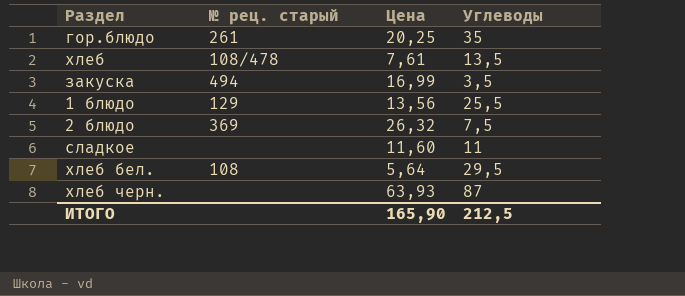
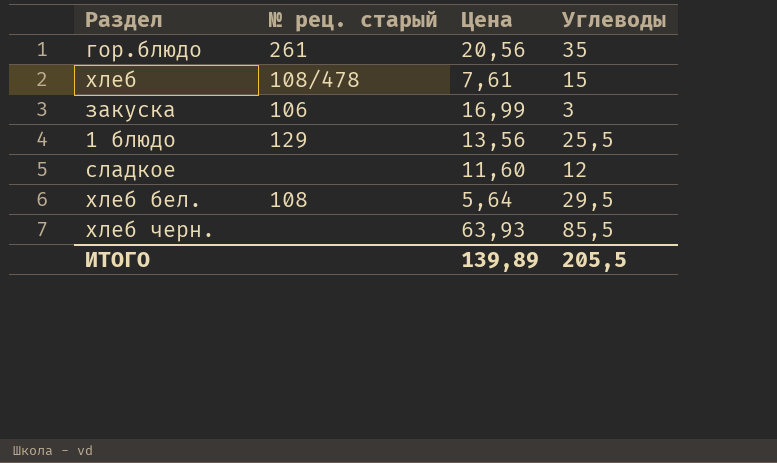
row 2 блюдо: 369 | 26,32 | 7,5 -> none
гор.блюдо | Цена: 20,25 -> 20,56
хлеб | Углеводы: 13,5 -> 15
закуска | № рец. старый: 494 -> 106
закуска | Углеводы: 3,5 -> 3
сладкое | Углеводы: 11 -> 12
хлеб черн. | Углеводы: 87 -> 85,5
ИТОГО | Цена: 165,90 -> 139,89
ИТОГО | Углеводы: 212,5 -> 205,5

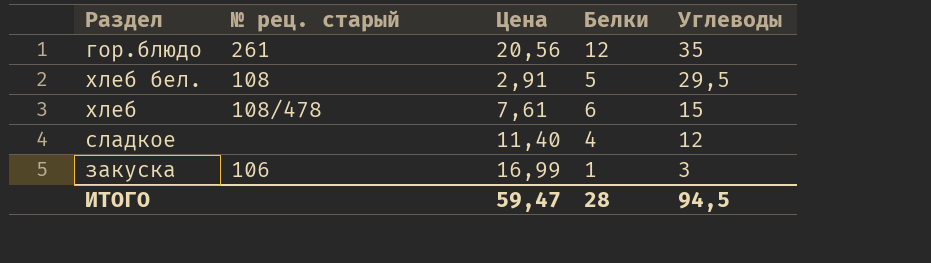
row order: none -> Углеводы descending
column Белки | position: none -> 4
row 1 блюдо: 129 | 13,56 | 25,5 -> none
row хлеб черн.: none | 63,93 | 85,5 -> none
хлеб бел. | Цена: 5,64 -> 2,91
сладкое | Цена: 11,60 -> 11,40
ИТОГО | Цена: 139,89 -> 59,47
ИТОГО | Углеводы: 205,5 -> 94,5

